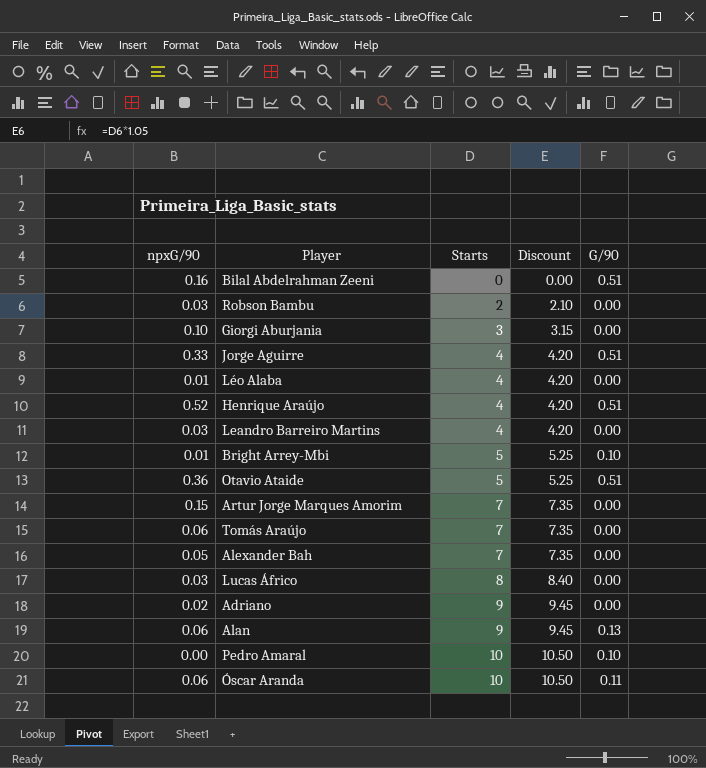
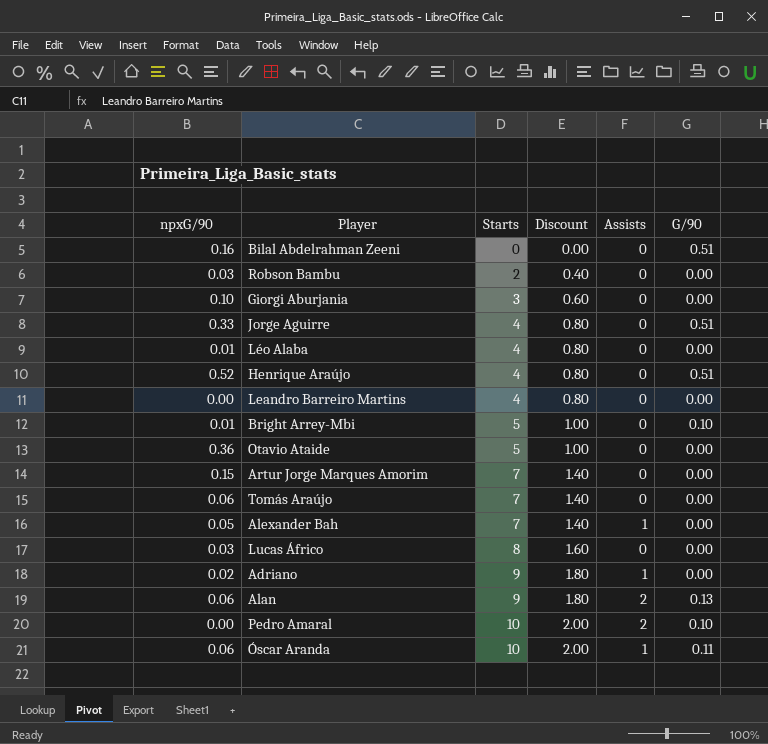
column Discount | formula: [Starts] * 1.05 -> [Starts] * 0.2
column Assists | position: none -> 5
Leandro Barreiro Martins | npxG/90: 0.03 -> 0.00
Otavio Ataide | G/90: 0.51 -> 0.00

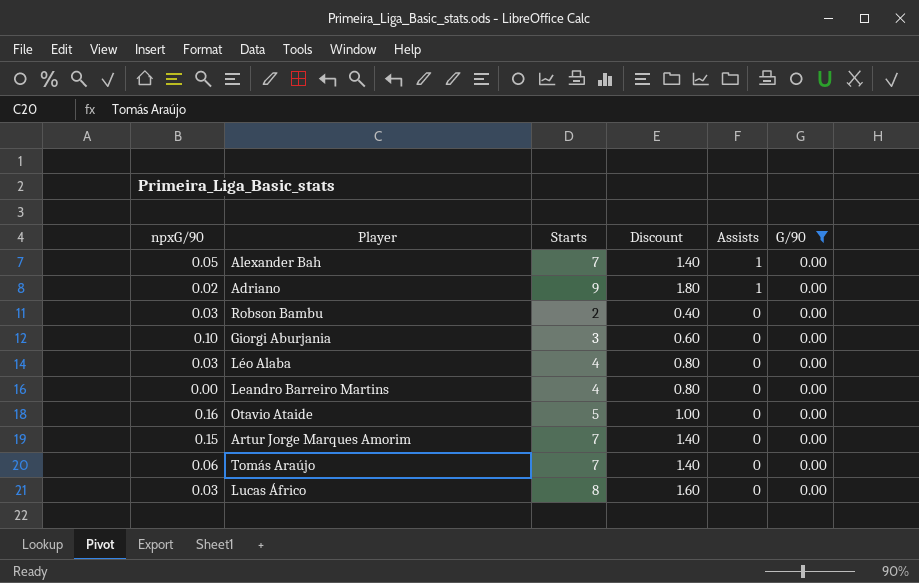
filter: none -> G/90 = 0.00
row order: Starts ascending -> Assists descending
Léo Alaba | npxG/90: 0.01 -> 0.03
Otavio Ataide | npxG/90: 0.36 -> 0.16

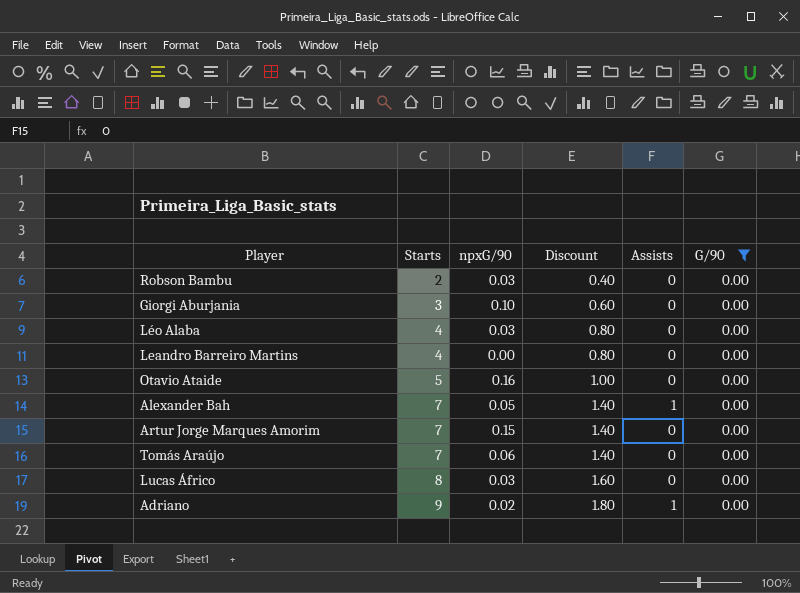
row order: Assists descending -> Starts ascending
column npxG/90 | position: 1 -> 3

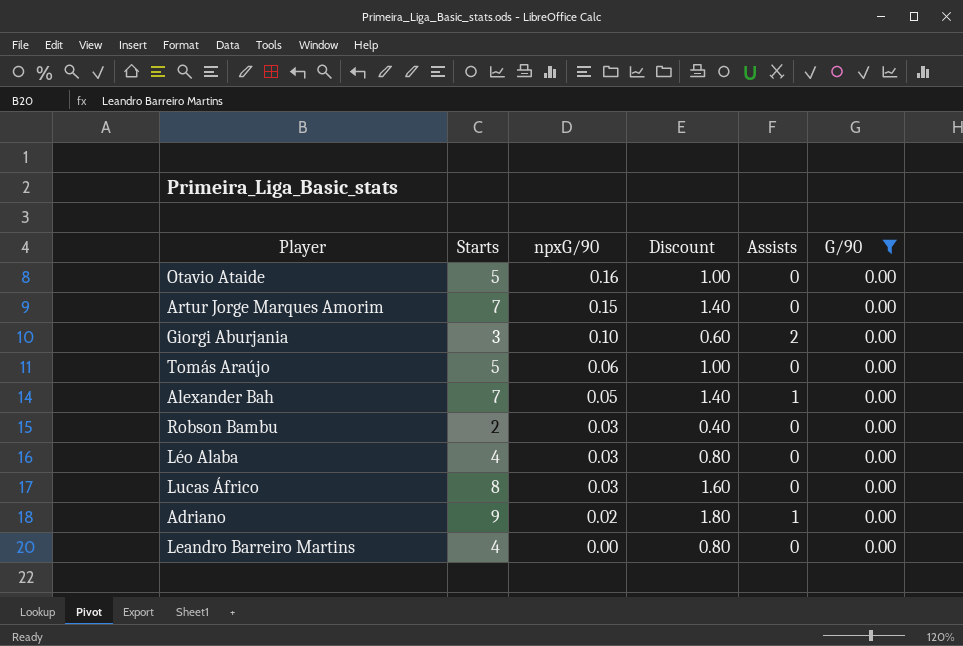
row order: Starts ascending -> npxG/90 descending
Giorgi Aburjania | Assists: 0 -> 2
Tomás Araújo | Starts: 7 -> 5
Tomás Araújo | Discount: 1.40 -> 1.00

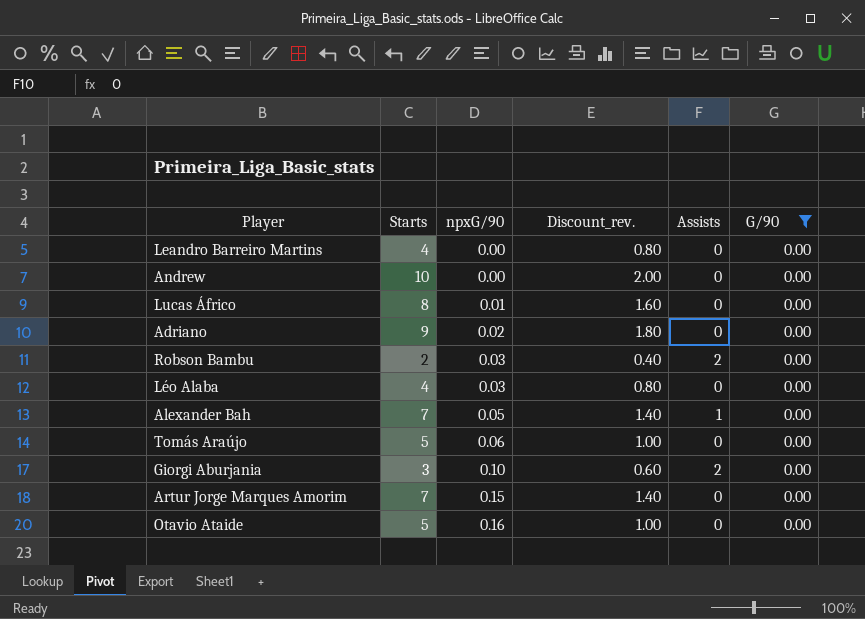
row order: npxG/90 descending -> npxG/90 ascending
column name: Discount -> Discount_rev.
row Andrew: none -> 10 | 0.00 | 2.00 | 0 | 0.00
Lucas Áfrico | npxG/90: 0.03 -> 0.01
Adriano | Assists: 1 -> 0
Robson Bambu | Assists: 0 -> 2

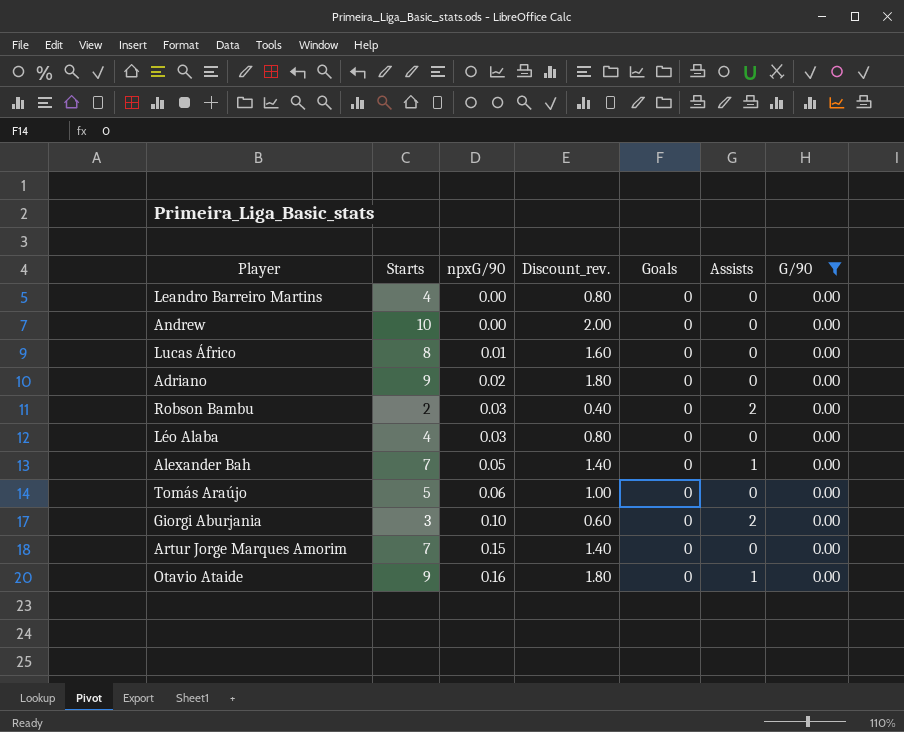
column Goals | position: none -> 5
Otavio Ataide | Starts: 5 -> 9
Otavio Ataide | Discount_rev.: 1.00 -> 1.80
Otavio Ataide | Assists: 0 -> 1

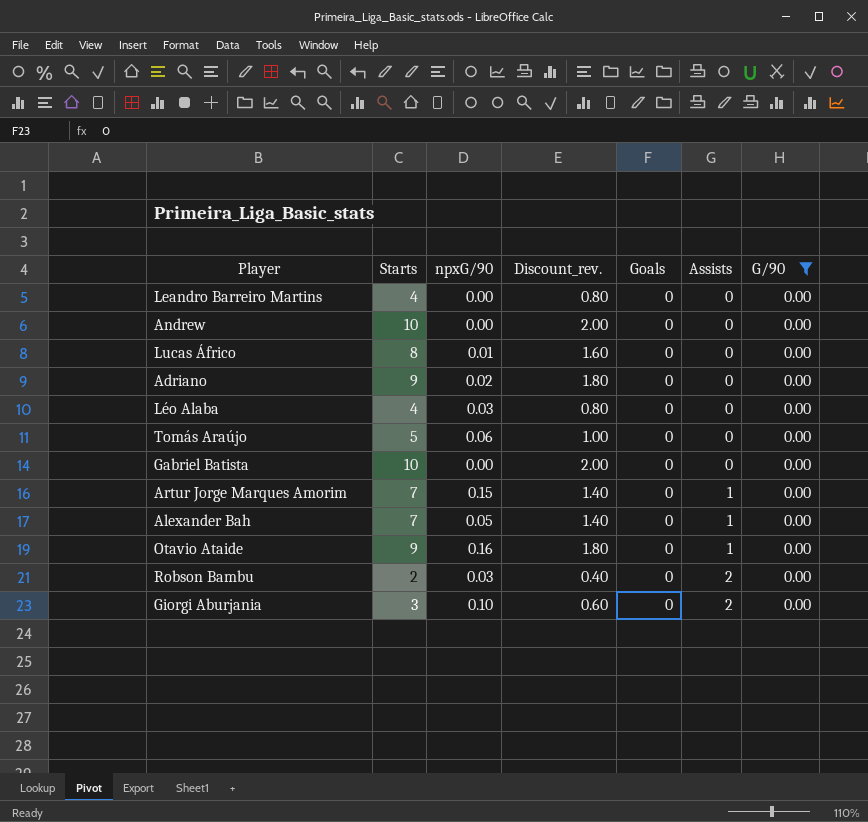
row order: npxG/90 ascending -> Assists ascending
row Gabriel Batista: none -> 10 | 0.00 | 2.00 | 0 | 0 | 0.00
Artur Jorge Marques Amorim | Assists: 0 -> 1

